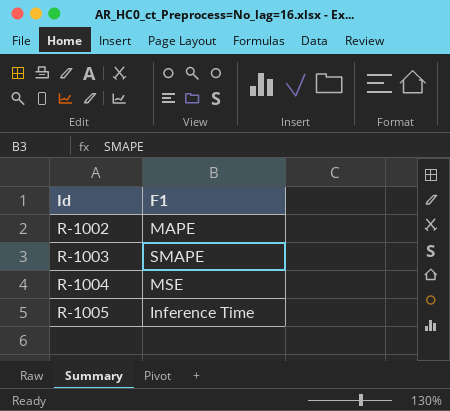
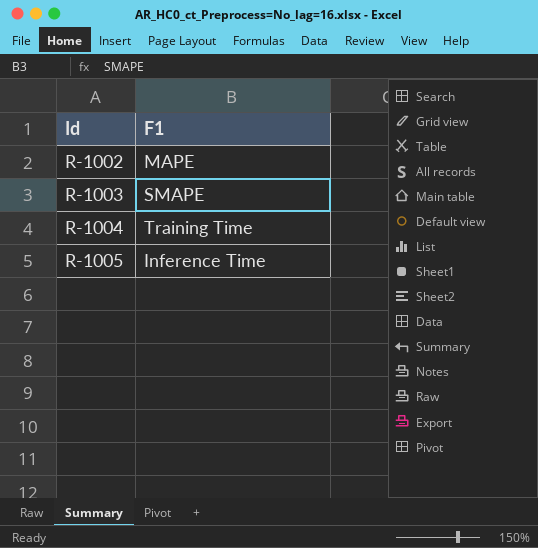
R-1004 | F1: MSE -> Training Time

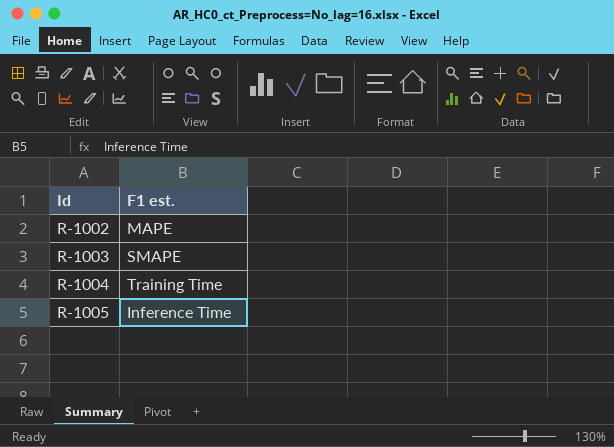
column name: F1 -> F1 est.

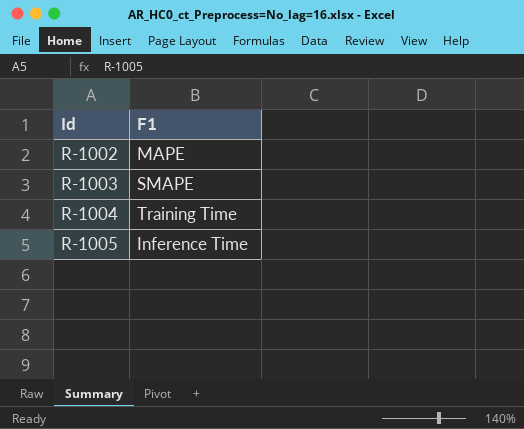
column name: F1 est. -> F1

